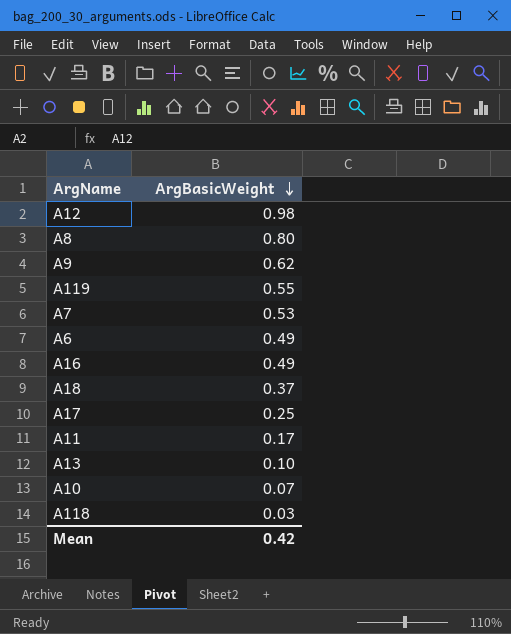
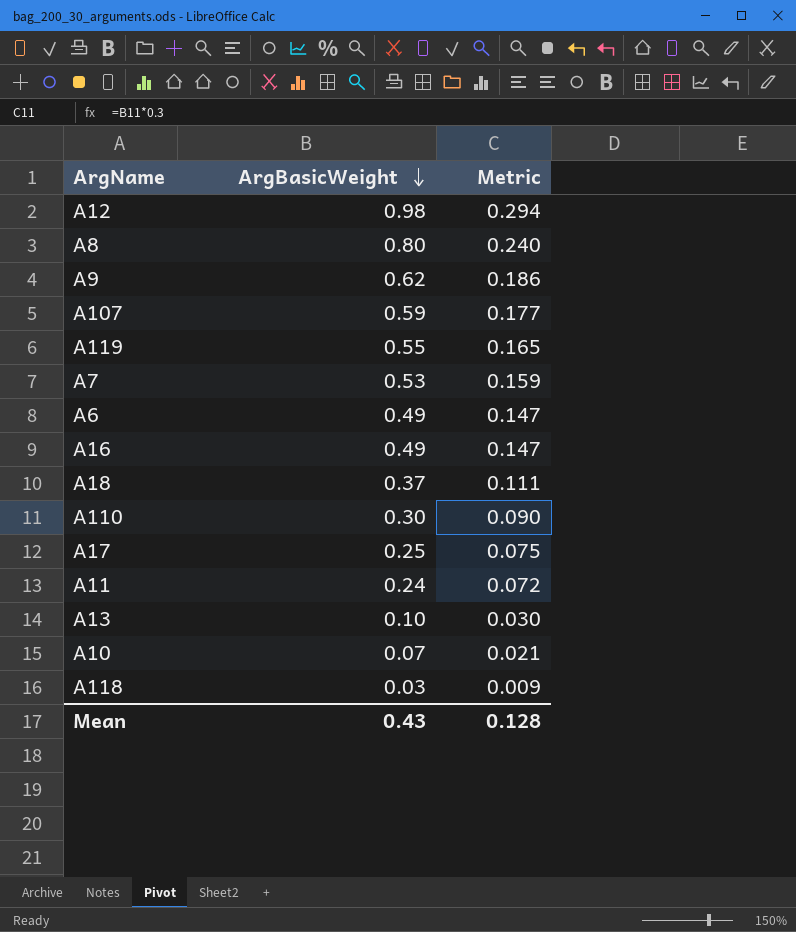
column Metric | formula: none -> [ArgBasicWeight] * 0.3
row A107: none -> 0.59 | 0.177
row A110: none -> 0.30 | 0.090
A11 | ArgBasicWeight: 0.17 -> 0.24
Mean | ArgBasicWeight: 0.42 -> 0.43

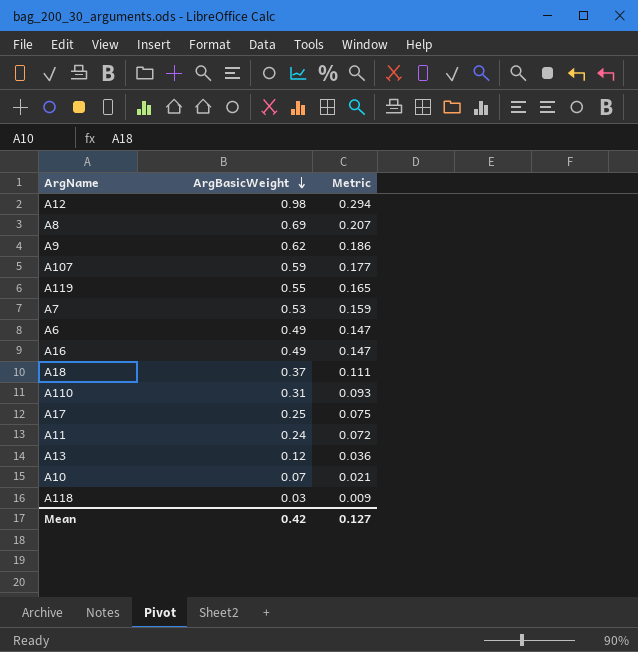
A8 | ArgBasicWeight: 0.80 -> 0.69
A8 | Metric: 0.240 -> 0.207
A110 | ArgBasicWeight: 0.30 -> 0.31
A110 | Metric: 0.090 -> 0.093
A13 | ArgBasicWeight: 0.10 -> 0.12
A13 | Metric: 0.030 -> 0.036
Mean | ArgBasicWeight: 0.43 -> 0.42
Mean | Metric: 0.128 -> 0.127

